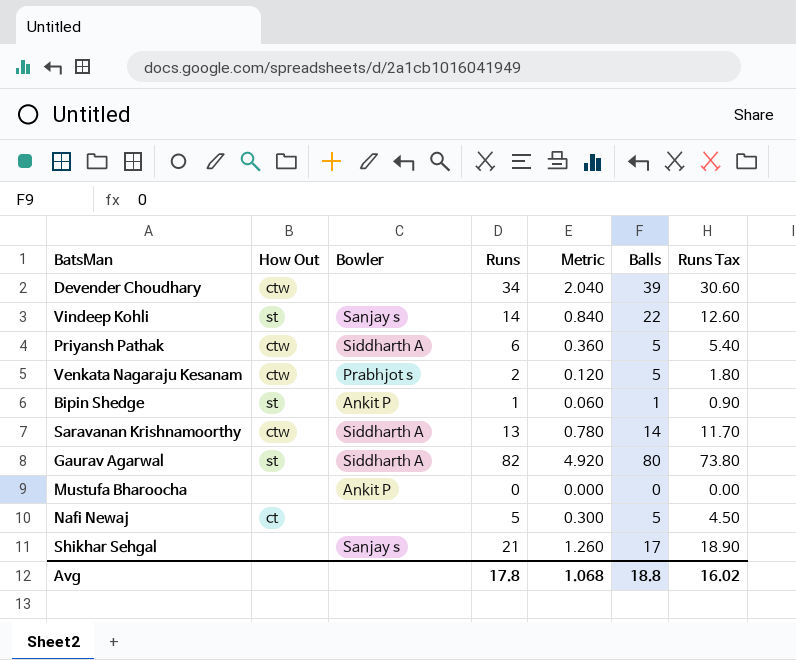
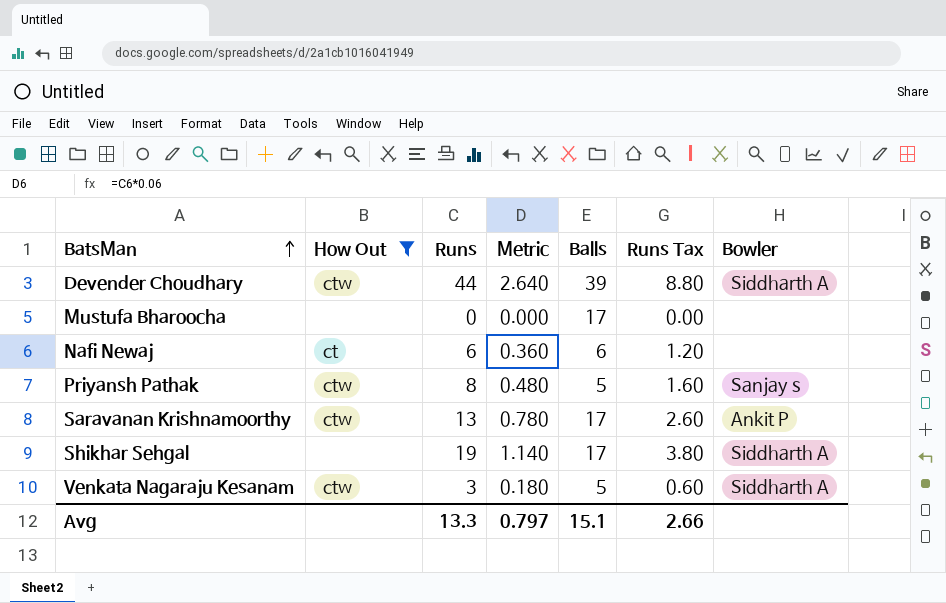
filter: none -> How Out != st
row order: none -> BatsMan ascending
column Runs Tax | formula: [Runs] * 0.9 -> [Runs] * 0.2
column Bowler | position: 3 -> 7
Devender Choudhary | Runs: 34 -> 44
Devender Choudhary | Metric: 2.040 -> 2.640
Devender Choudhary | Bowler: none -> Siddharth A
Mustufa Bharoocha | Balls: 0 -> 17
Mustufa Bharoocha | Bowler: Ankit P -> none
Nafi Newaj | Runs: 5 -> 6
Nafi Newaj | Metric: 0.300 -> 0.360
Nafi Newaj | Balls: 5 -> 6
Priyansh Pathak | Runs: 6 -> 8
Priyansh Pathak | Metric: 0.360 -> 0.480
Priyansh Pathak | Bowler: Siddharth A -> Sanjay s
Saravanan Krishnamoorthy | Balls: 14 -> 17
Saravanan Krishnamoorthy | Bowler: Siddharth A -> Ankit P
Shikhar Sehgal | Runs: 21 -> 19
Shikhar Sehgal | Metric: 1.260 -> 1.140
Shikhar Sehgal | Bowler: Sanjay s -> Siddharth A
Venkata Nagaraju Kesanam | Runs: 2 -> 3
Venkata Nagaraju Kesanam | Metric: 0.120 -> 0.180
Venkata Nagaraju Kesanam | Bowler: Prabhjot s -> Siddharth A
Avg | Runs: 17.8 -> 13.3
Avg | Metric: 1.068 -> 0.797
Avg | Balls: 18.8 -> 15.1
Avg | Runs Tax: 16.02 -> 2.66

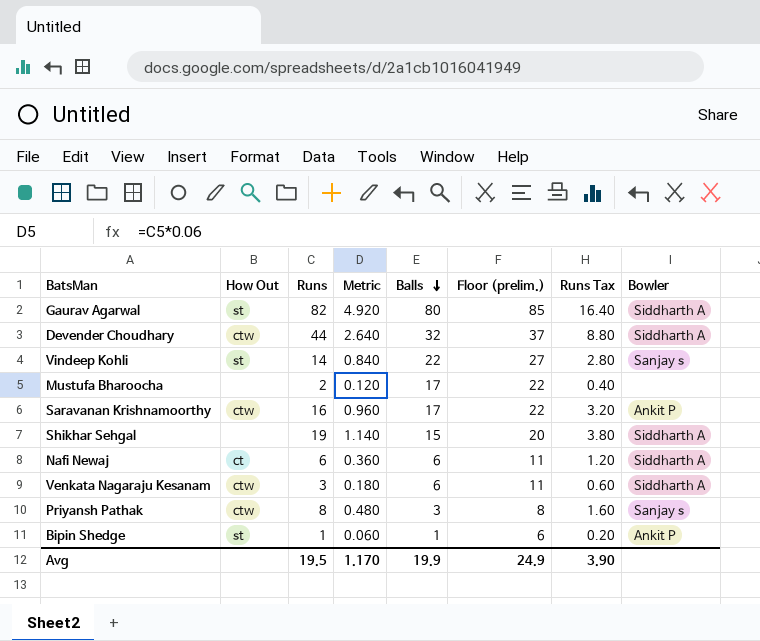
filter: How Out != st -> none
row order: BatsMan ascending -> Balls descending
column Floor (prelim.) | formula: none -> [Balls] + 5
Devender Choudhary | Balls: 39 -> 32
Mustufa Bharoocha | Runs: 0 -> 2
Mustufa Bharoocha | Metric: 0.000 -> 0.120
Mustufa Bharoocha | Runs Tax: 0.00 -> 0.40
Saravanan Krishnamoorthy | Runs: 13 -> 16
Saravanan Krishnamoorthy | Metric: 0.780 -> 0.960
Saravanan Krishnamoorthy | Runs Tax: 2.60 -> 3.20
Shikhar Sehgal | Balls: 17 -> 15
Nafi Newaj | Bowler: none -> Siddharth A
Venkata Nagaraju Kesanam | Balls: 5 -> 6
Priyansh Pathak | Balls: 5 -> 3
Avg | Runs: 13.3 -> 19.5
Avg | Metric: 0.797 -> 1.170
Avg | Balls: 15.1 -> 19.9
Avg | Runs Tax: 2.66 -> 3.90

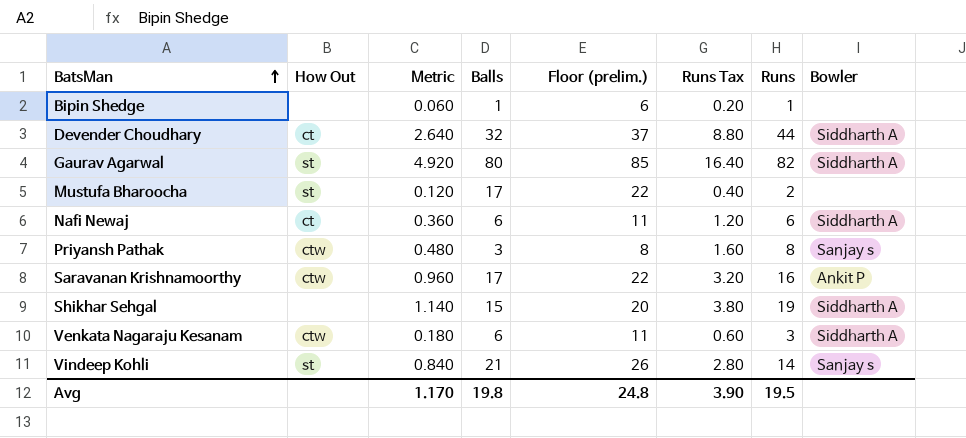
row order: Balls descending -> BatsMan ascending
column Runs | position: 3 -> 7
Bipin Shedge | How Out: st -> none
Bipin Shedge | Bowler: Ankit P -> none
Devender Choudhary | How Out: ctw -> ct
Mustufa Bharoocha | How Out: none -> st
Vindeep Kohli | Balls: 22 -> 21
Vindeep Kohli | Floor (prelim.): 27 -> 26
Avg | Balls: 19.9 -> 19.8
Avg | Floor (prelim.): 24.9 -> 24.8

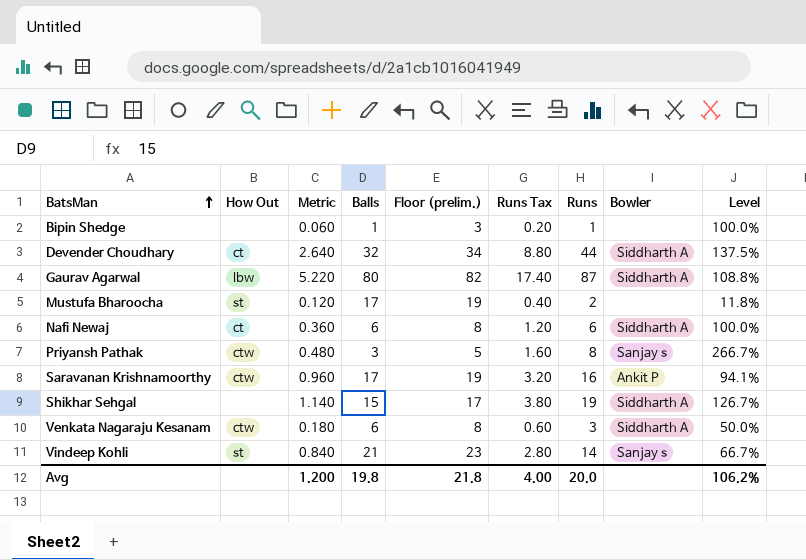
column Floor (prelim.) | formula: [Balls] + 5 -> [Balls] + 2
column Level | formula: none -> [Runs] / [Balls]
Gaurav Agarwal | How Out: st -> lbw
Gaurav Agarwal | Metric: 4.920 -> 5.220
Gaurav Agarwal | Runs Tax: 16.40 -> 17.40
Gaurav Agarwal | Runs: 82 -> 87
Avg | Metric: 1.170 -> 1.200
Avg | Floor (prelim.): 24.8 -> 21.8
Avg | Runs Tax: 3.90 -> 4.00
Avg | Runs: 19.5 -> 20.0

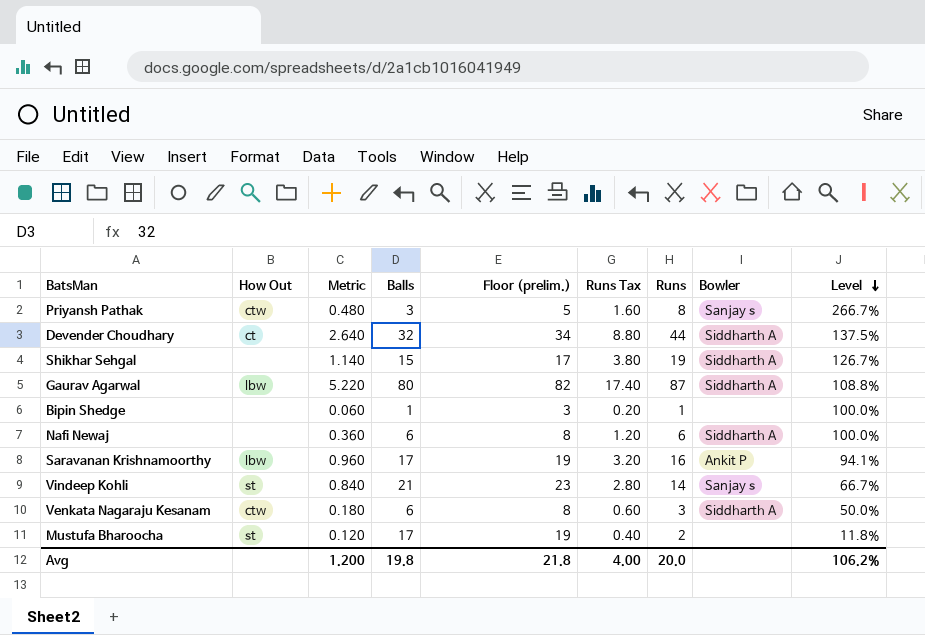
row order: BatsMan ascending -> Level descending
Nafi Newaj | How Out: ct -> none
Saravanan Krishnamoorthy | How Out: ctw -> lbw

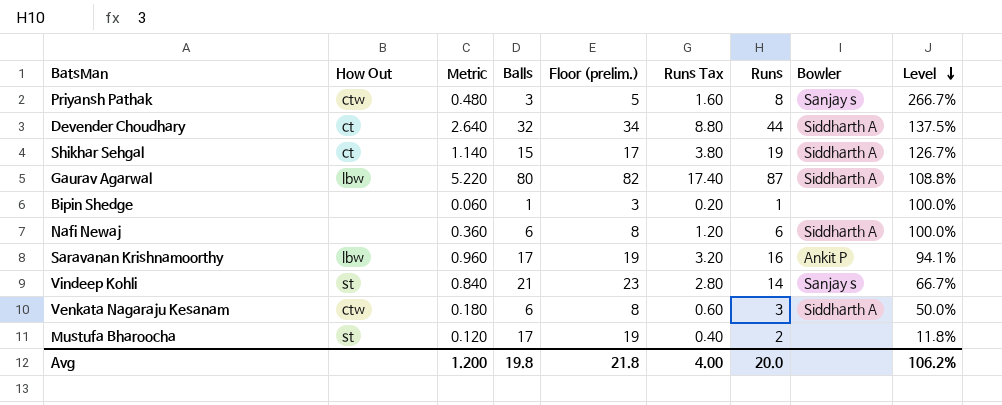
Shikhar Sehgal | How Out: none -> ct

